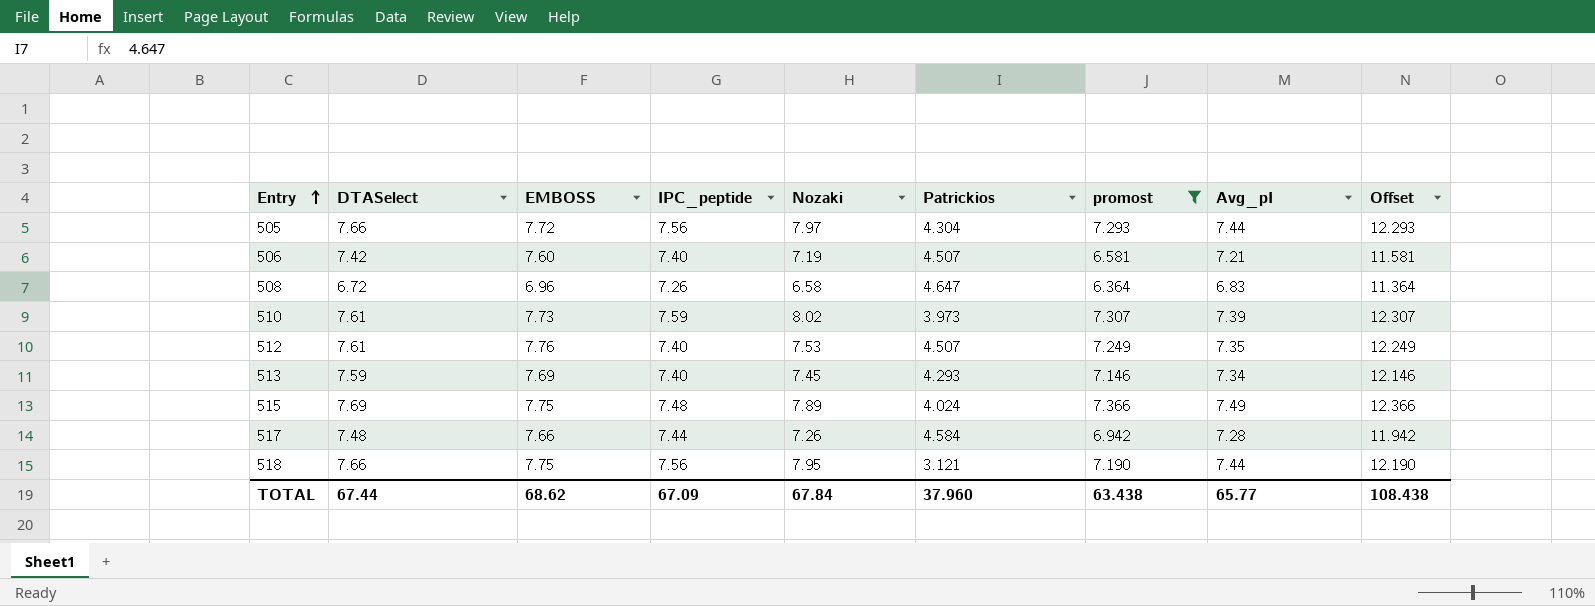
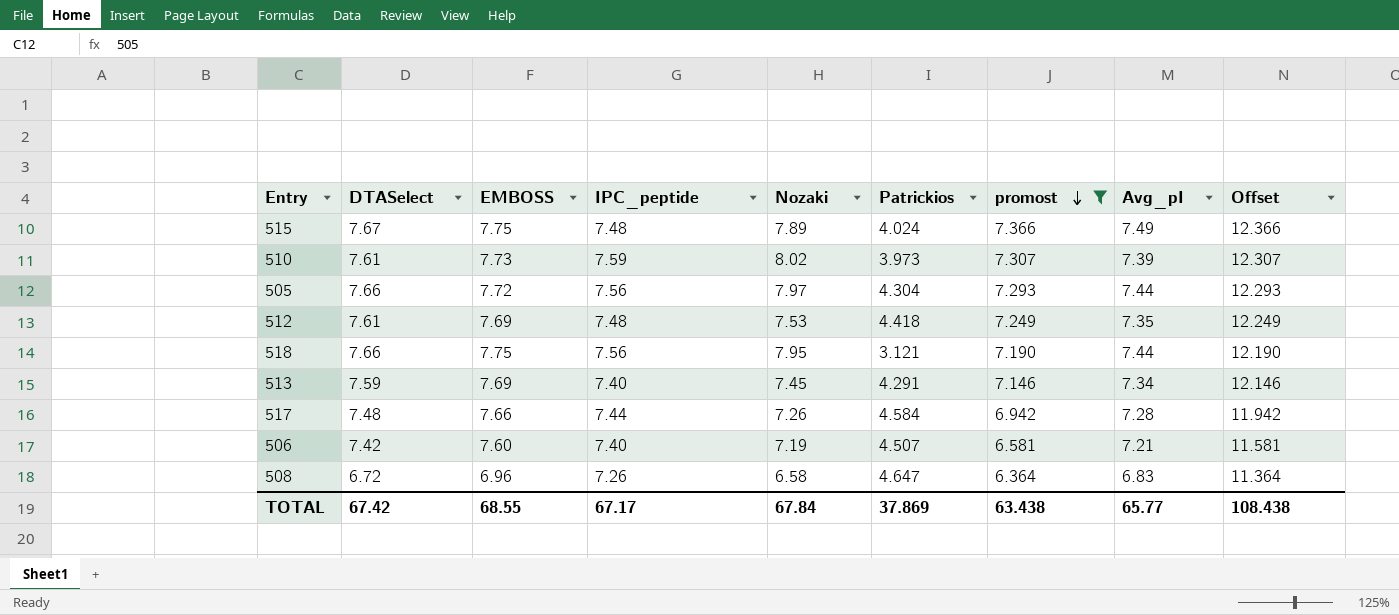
row order: Entry ascending -> promost descending
515 | DTASelect: 7.69 -> 7.67
512 | EMBOSS: 7.76 -> 7.69
512 | IPC_peptide: 7.40 -> 7.48
512 | Patrickios: 4.507 -> 4.418
513 | Patrickios: 4.293 -> 4.291
TOTAL | DTASelect: 67.44 -> 67.42
TOTAL | EMBOSS: 68.62 -> 68.55
TOTAL | IPC_peptide: 67.09 -> 67.17
TOTAL | Patrickios: 37.960 -> 37.869

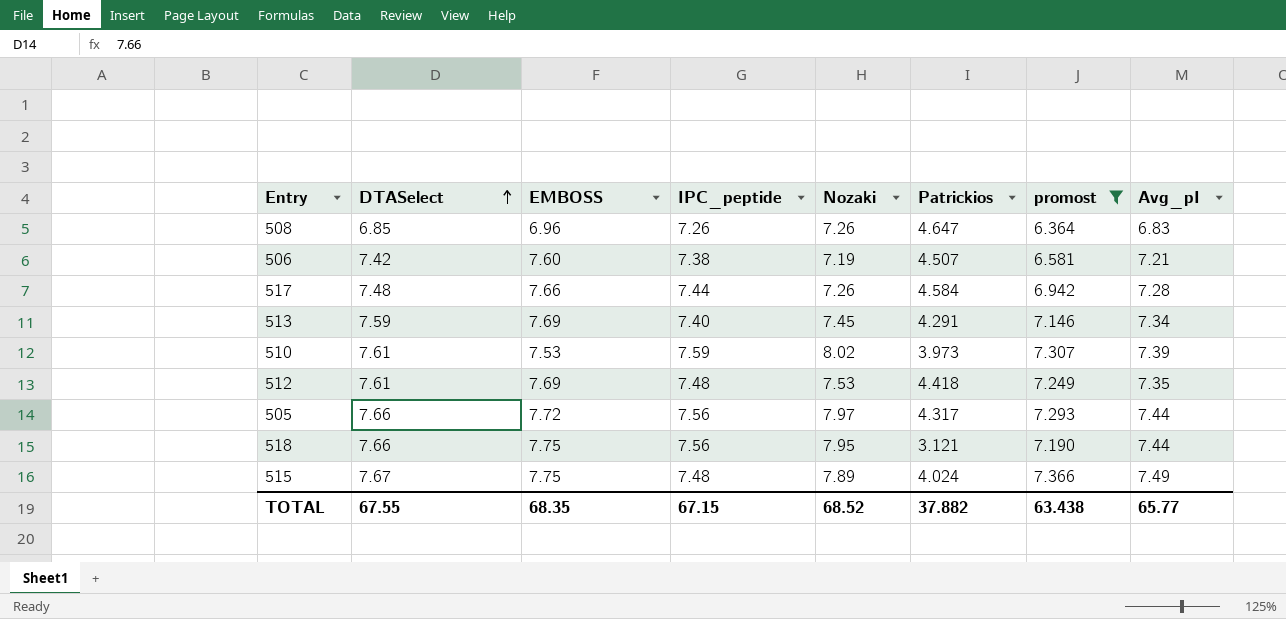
row order: promost descending -> DTASelect ascending
column Offset | formula: [promost] + 5 -> none
508 | DTASelect: 6.72 -> 6.85
508 | Nozaki: 6.58 -> 7.26
506 | IPC_peptide: 7.40 -> 7.38
510 | EMBOSS: 7.73 -> 7.53
505 | Patrickios: 4.304 -> 4.317
TOTAL | DTASelect: 67.42 -> 67.55
TOTAL | EMBOSS: 68.55 -> 68.35
TOTAL | IPC_peptide: 67.17 -> 67.15
TOTAL | Nozaki: 67.84 -> 68.52
TOTAL | Patrickios: 37.869 -> 37.882

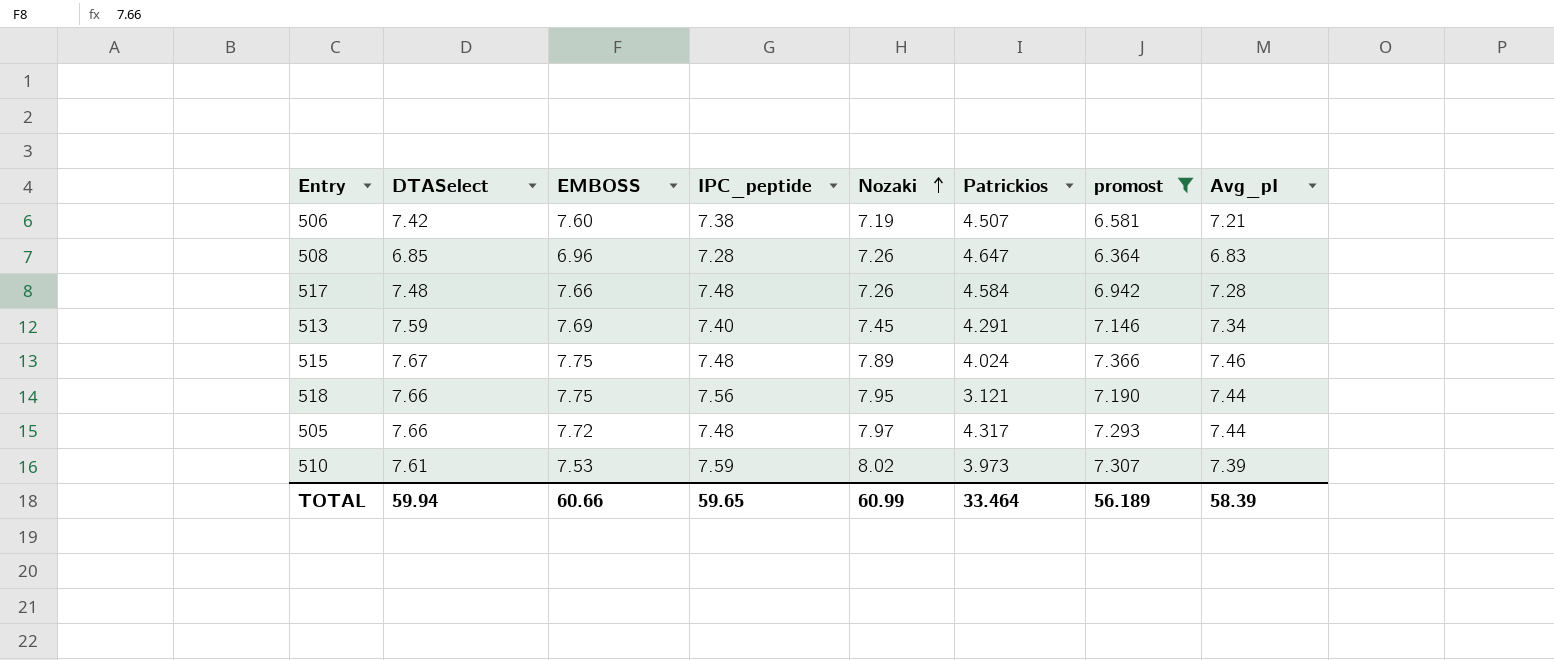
row order: DTASelect ascending -> Nozaki ascending
row 512: 7.61 | 7.69 | 7.48 | 7.53 | 4.418 | 7.249 | 7.35 -> none
508 | IPC_peptide: 7.26 -> 7.28
517 | IPC_peptide: 7.44 -> 7.48
515 | Avg_pI: 7.49 -> 7.46
505 | IPC_peptide: 7.56 -> 7.48
TOTAL | DTASelect: 67.55 -> 59.94
TOTAL | EMBOSS: 68.35 -> 60.66
TOTAL | IPC_peptide: 67.15 -> 59.65
TOTAL | Nozaki: 68.52 -> 60.99
TOTAL | Patrickios: 37.882 -> 33.464
TOTAL | promost: 63.438 -> 56.189
TOTAL | Avg_pI: 65.77 -> 58.39

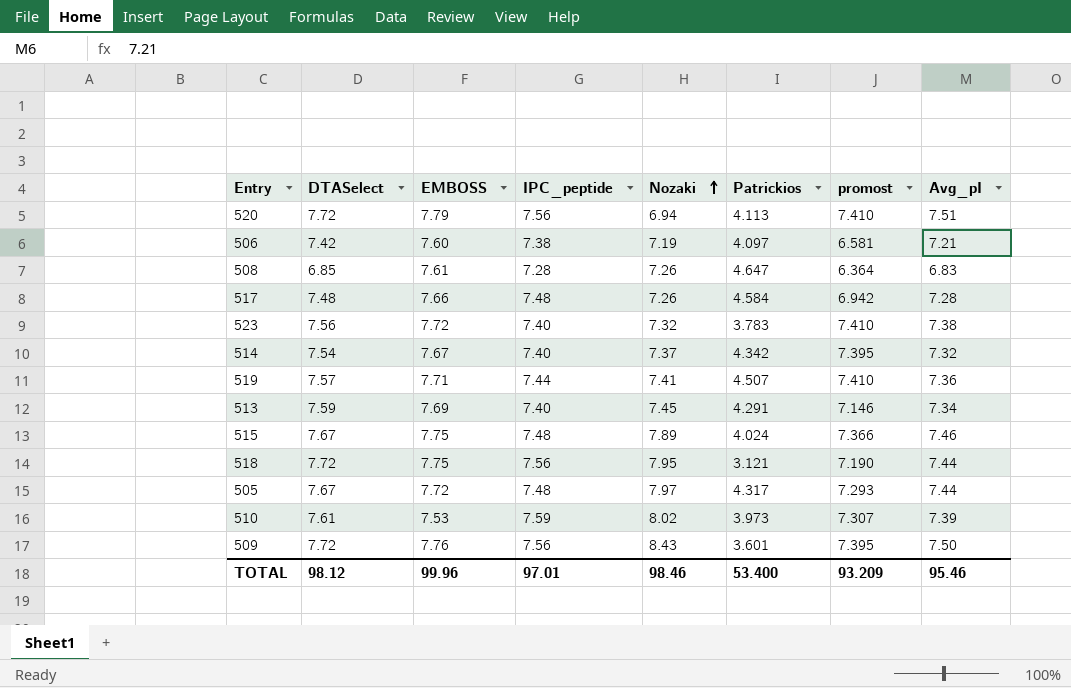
filter: promost <= 7.366 -> none
506 | Patrickios: 4.507 -> 4.097
508 | EMBOSS: 6.96 -> 7.61
518 | DTASelect: 7.66 -> 7.72
505 | DTASelect: 7.66 -> 7.67
TOTAL | DTASelect: 59.94 -> 98.12
TOTAL | EMBOSS: 60.66 -> 99.96
TOTAL | IPC_peptide: 59.65 -> 97.01
TOTAL | Nozaki: 60.99 -> 98.46
TOTAL | Patrickios: 33.464 -> 53.400
TOTAL | promost: 56.189 -> 93.209
TOTAL | Avg_pI: 58.39 -> 95.46

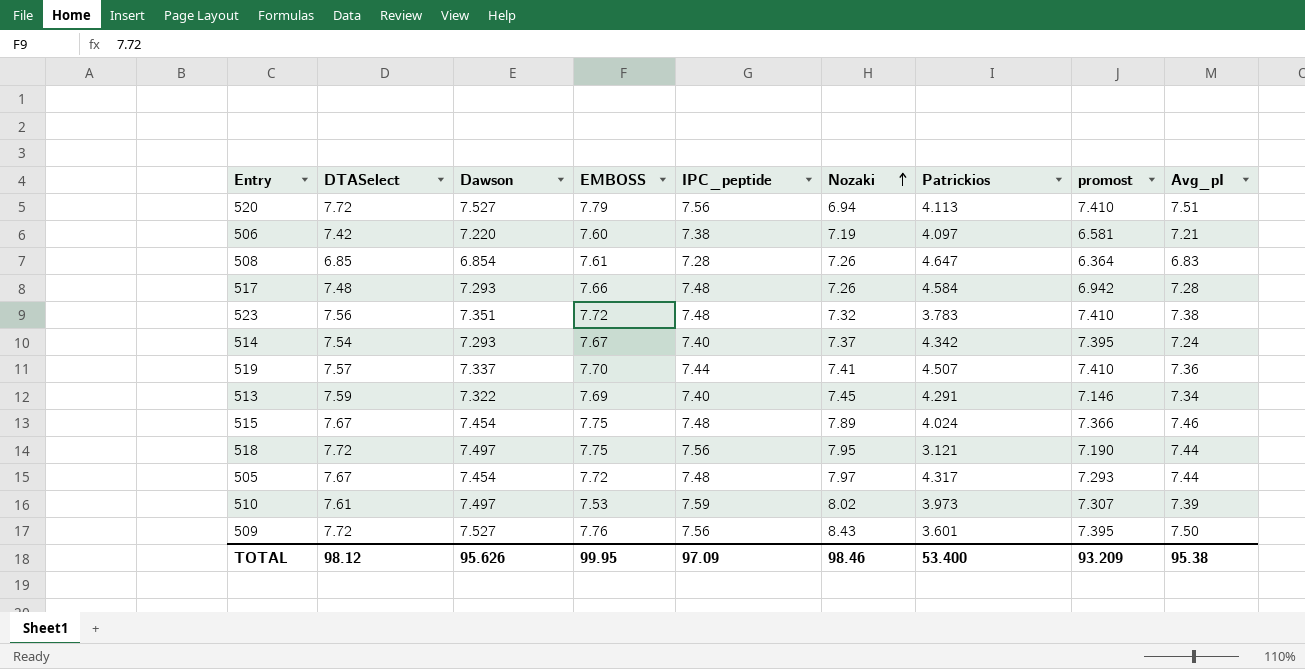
column Dawson | position: none -> 3
523 | IPC_peptide: 7.40 -> 7.48
514 | Avg_pI: 7.32 -> 7.24
519 | EMBOSS: 7.71 -> 7.70
TOTAL | EMBOSS: 99.96 -> 99.95
TOTAL | IPC_peptide: 97.01 -> 97.09
TOTAL | Avg_pI: 95.46 -> 95.38

